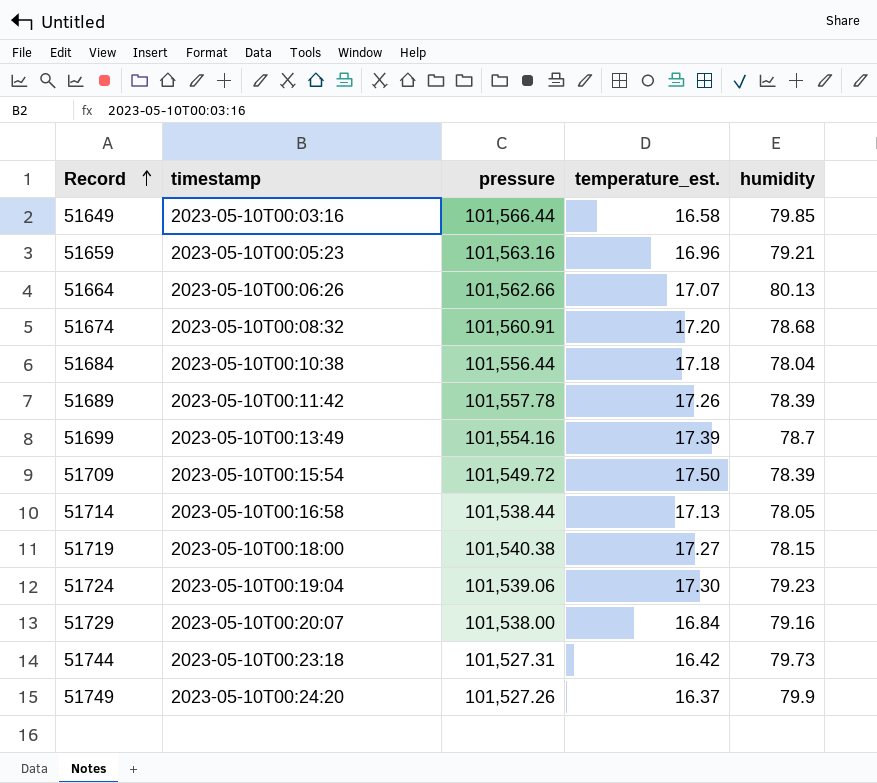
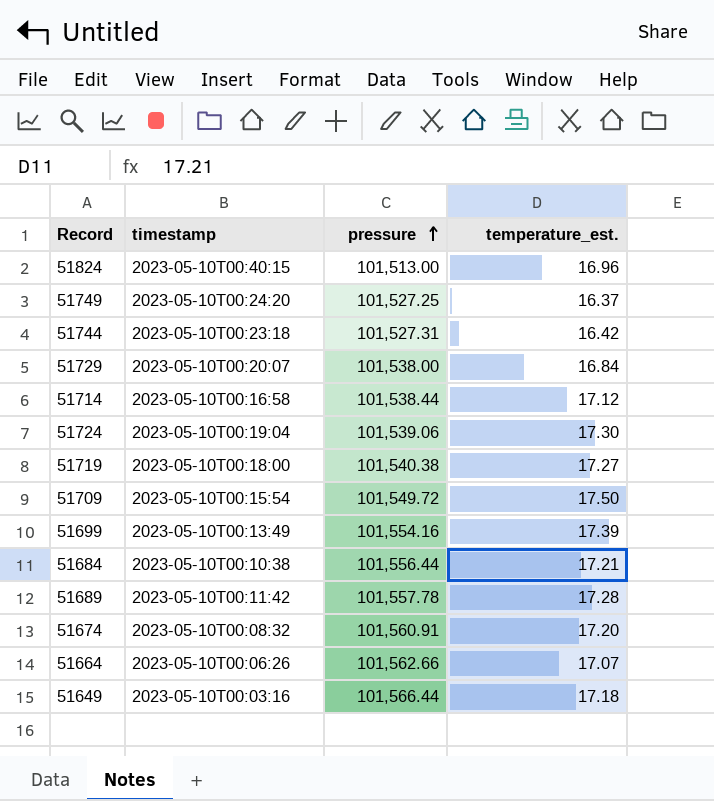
row order: Record ascending -> pressure ascending
column humidity | position: 5 -> none
row 51659: 2023-05-10T00:05:23 | 101,563.16 | 16.96 | 79.21 -> none
row 51824: none -> 2023-05-10T00:40:15 | 101,513.00 | 16.96
51749 | pressure: 101,527.26 -> 101,527.25
51714 | temperature_est.: 17.13 -> 17.12
51684 | temperature_est.: 17.18 -> 17.21
51689 | temperature_est.: 17.26 -> 17.28
51649 | temperature_est.: 16.58 -> 17.18

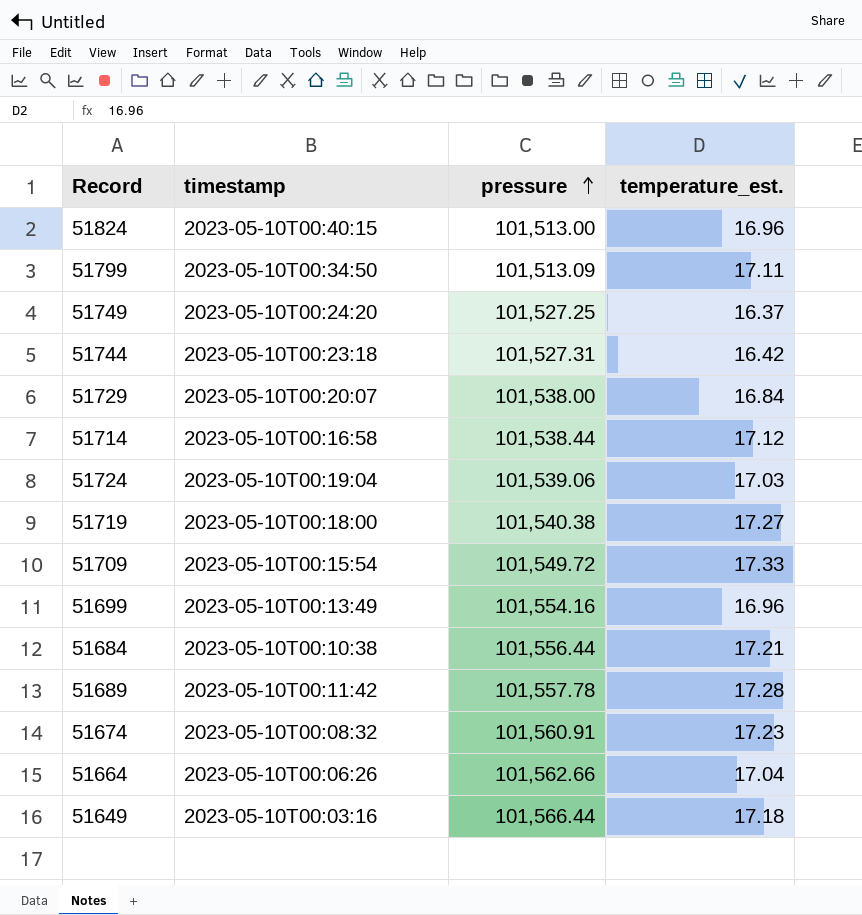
row 51799: none -> 2023-05-10T00:34:50 | 101,513.09 | 17.11
51724 | temperature_est.: 17.30 -> 17.03
51709 | temperature_est.: 17.50 -> 17.33
51699 | temperature_est.: 17.39 -> 16.96
51674 | temperature_est.: 17.20 -> 17.23
51664 | temperature_est.: 17.07 -> 17.04

